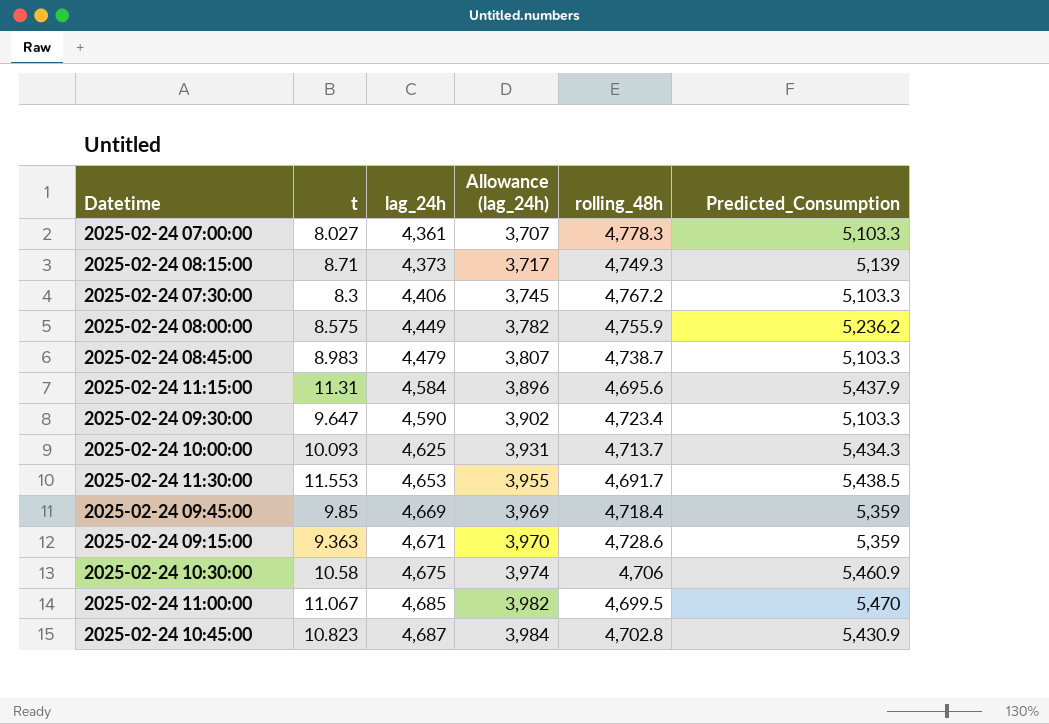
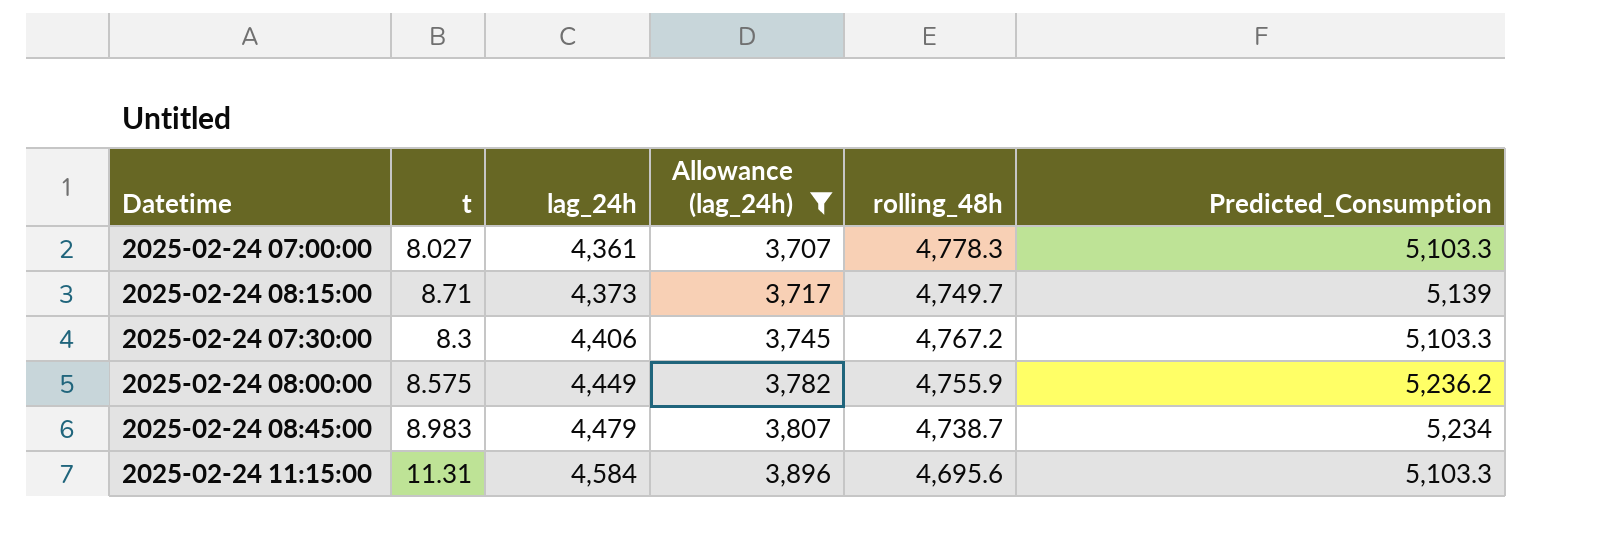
filter: none -> Allowance (lag_24h) <= 3,896
2025-02-24 08:15:00 | rolling_48h: 4,749.3 -> 4,749.7
2025-02-24 08:45:00 | Predicted_Consumption: 5,103.3 -> 5,234
2025-02-24 11:15:00 | Predicted_Consumption: 5,437.9 -> 5,103.3

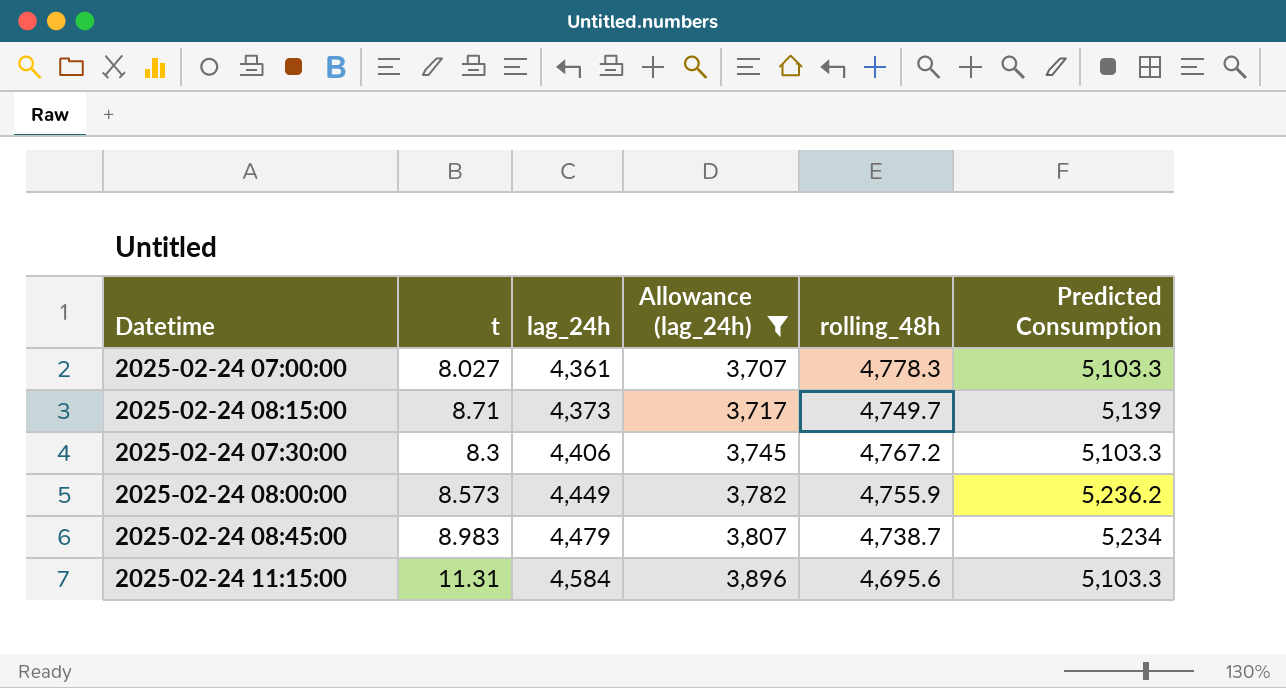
column name: Predicted_Consumption -> Predicted Consumption
2025-02-24 08:00:00 | t: 8.575 -> 8.573

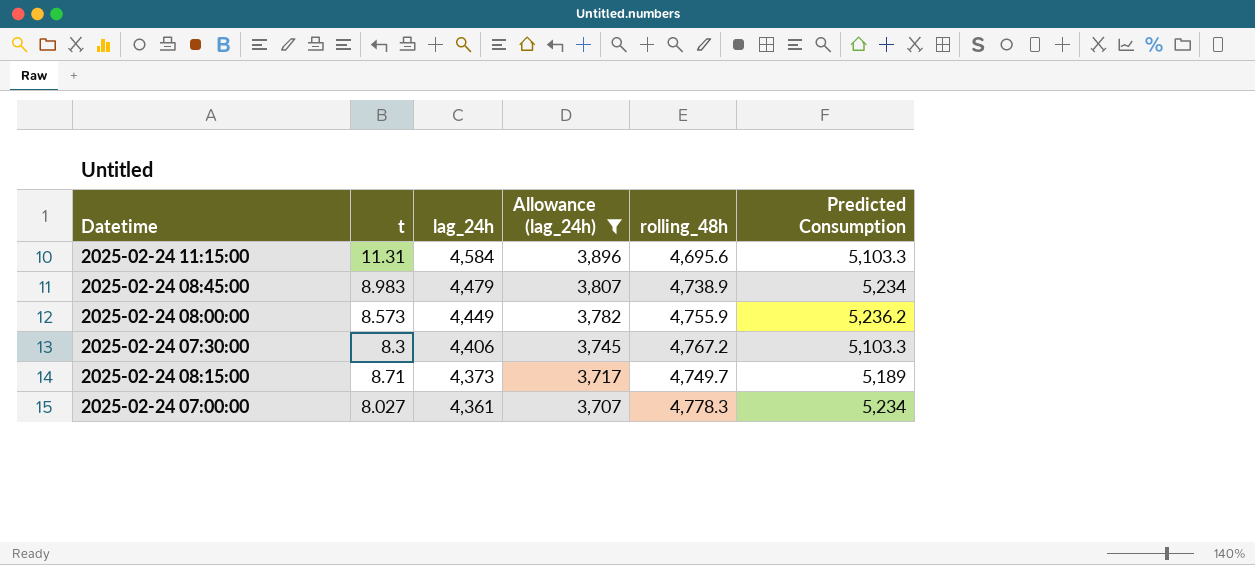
row order: lag_24h ascending -> lag_24h descending
2025-02-24 08:45:00 | rolling_48h: 4,738.7 -> 4,738.9
2025-02-24 08:15:00 | Predicted Consumption: 5,139 -> 5,189
2025-02-24 07:00:00 | Predicted Consumption: 5,103.3 -> 5,234

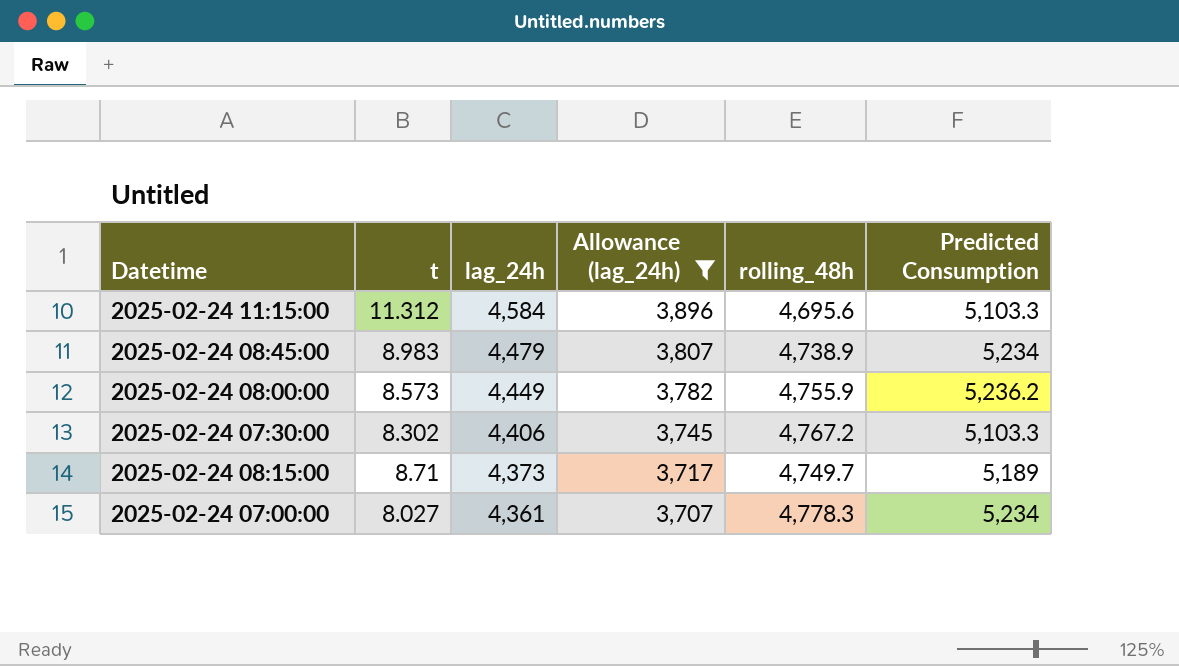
2025-02-24 11:15:00 | t: 11.31 -> 11.312
2025-02-24 07:30:00 | t: 8.3 -> 8.302

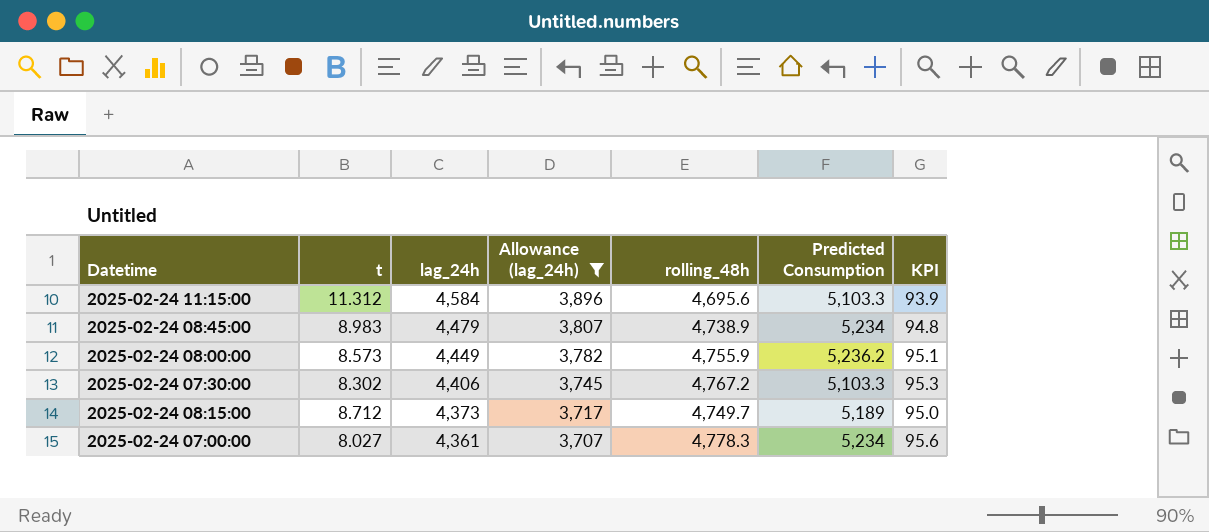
column KPI | formula: none -> [rolling_48h] * 0.02
2025-02-24 08:15:00 | t: 8.71 -> 8.712

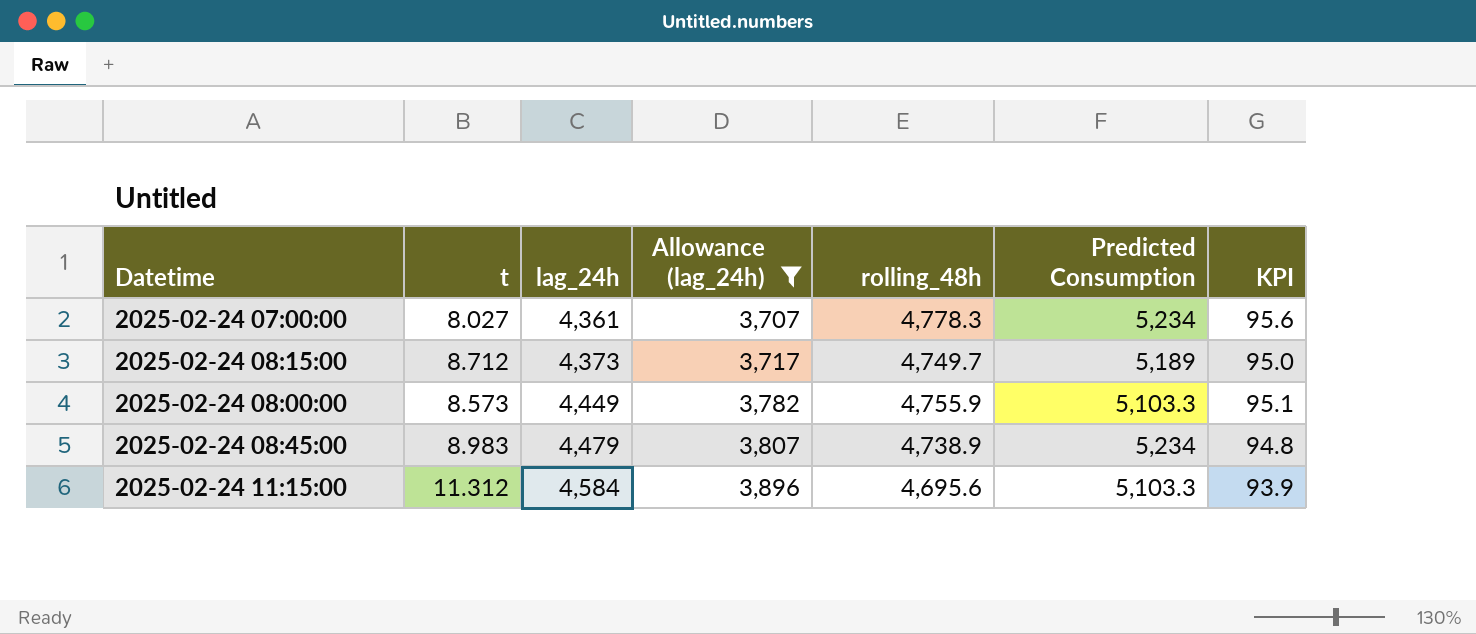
row order: lag_24h descending -> lag_24h ascending
row 2025-02-24 07:30:00: 8.302 | 4,406 | 3,745 | 4,767.2 | 5,103.3 | 95.3 -> none
2025-02-24 08:00:00 | Predicted Consumption: 5,236.2 -> 5,103.3

